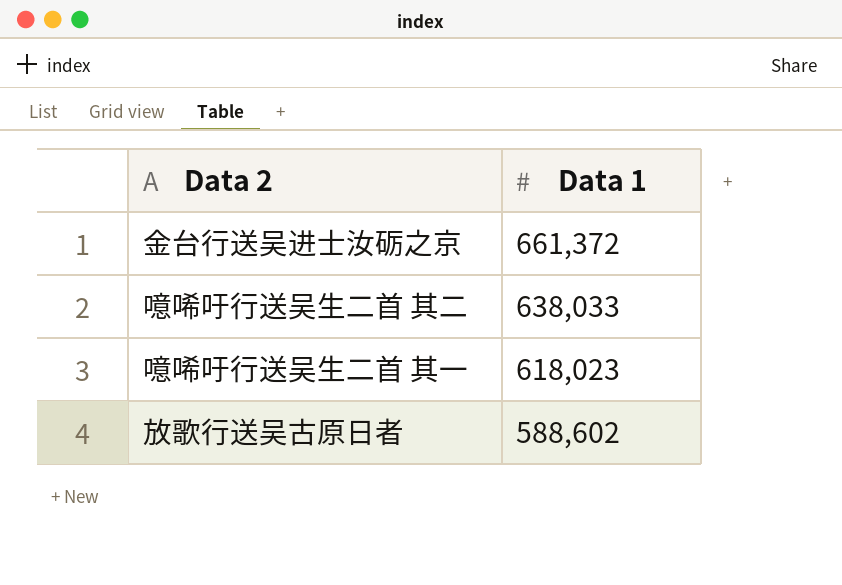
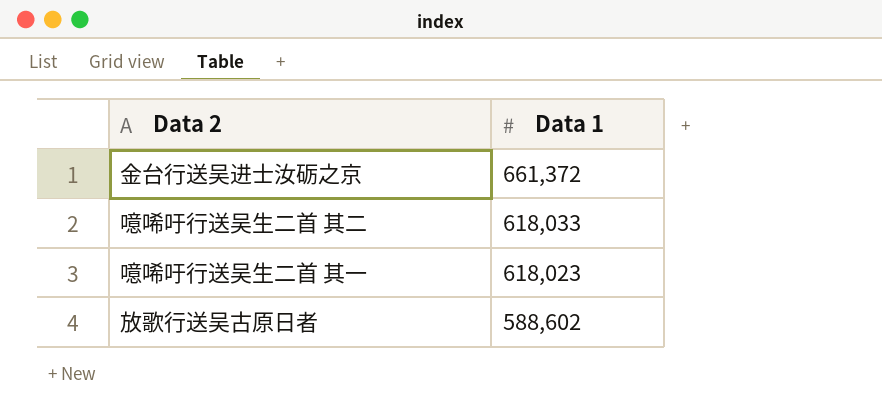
噫唏吁行送吴生二首 其二 | Data 1: 638,033 -> 618,033

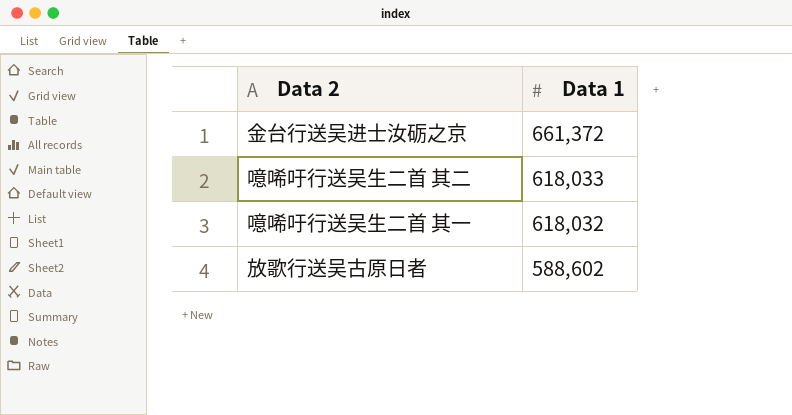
噫唏吁行送吴生二首 其一 | Data 1: 618,023 -> 618,032

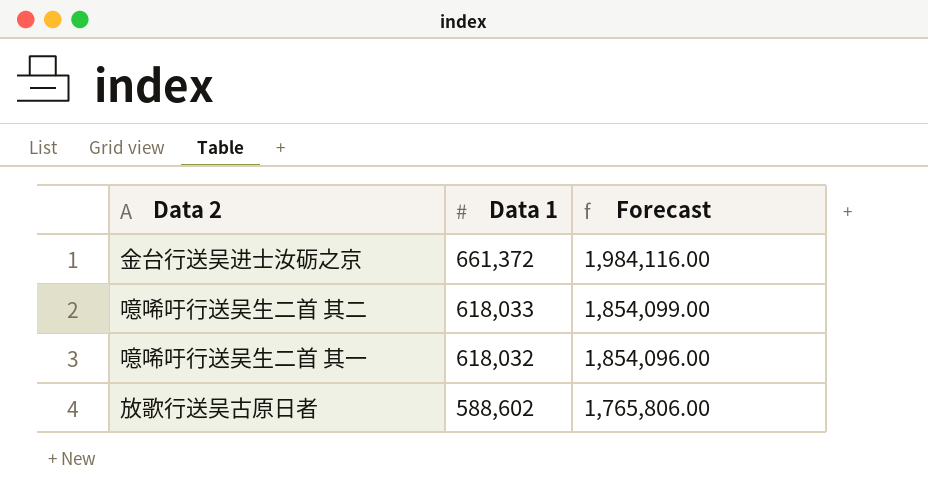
column Forecast | formula: none -> [Data 1] * 3

